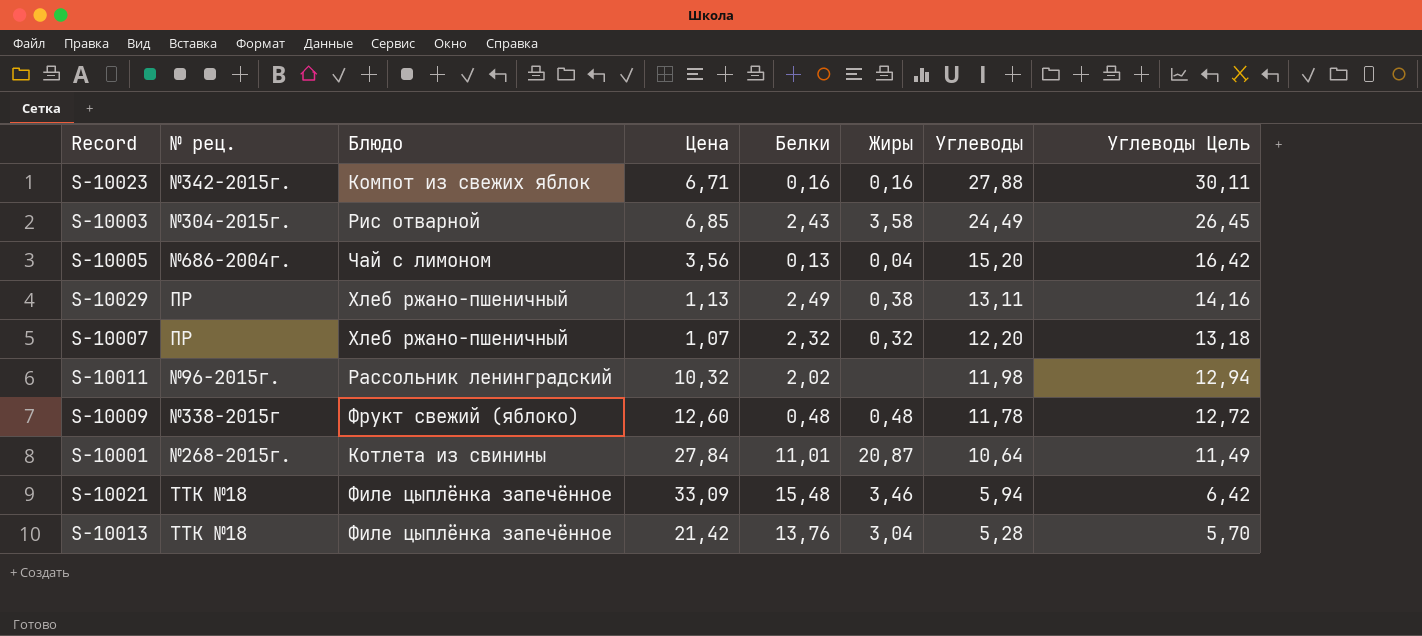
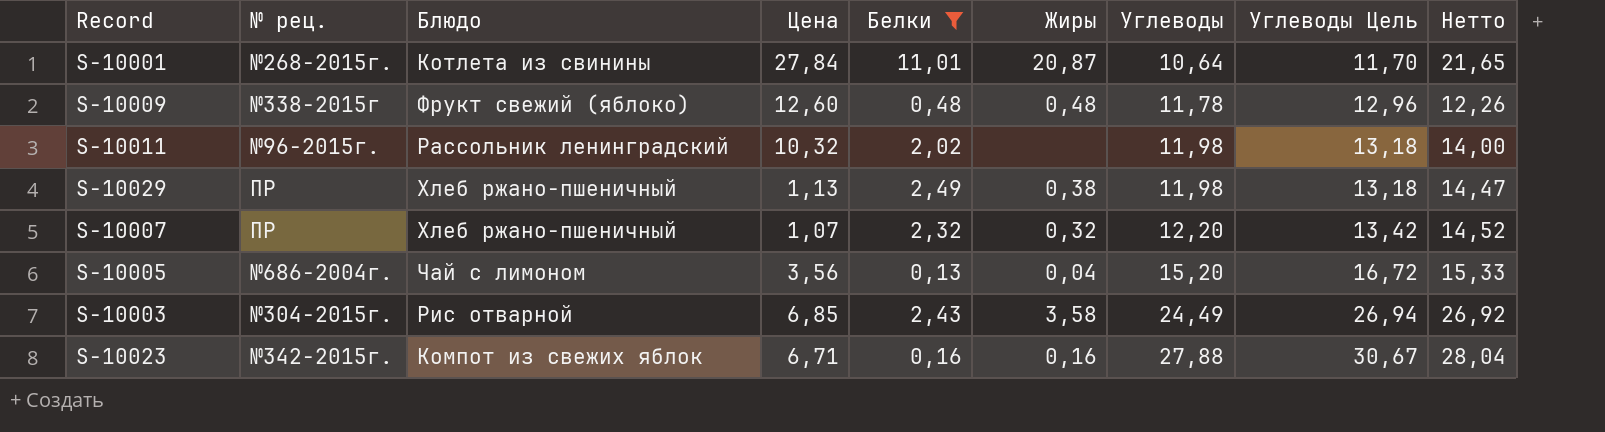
filter: none -> Белки <= 11,01
row order: Углеводы descending -> Углеводы ascending
column Углеводы Цель | formula: [Углеводы] * 1,08 -> [Углеводы] * 1,1
column Нетто | formula: none -> [Белки] + [Углеводы]
S-10029 | Углеводы: 13,11 -> 11,98

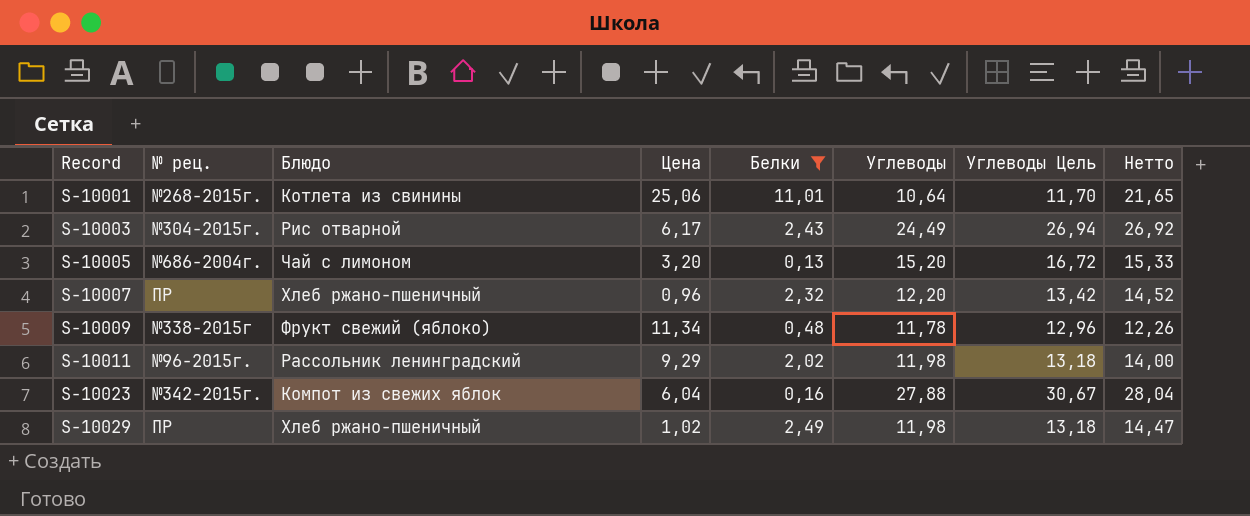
row order: Углеводы ascending -> Record ascending
column Жиры | position: 6 -> none
S-10001 | Цена: 27,84 -> 25,06
S-10003 | Цена: 6,85 -> 6,17
S-10005 | Цена: 3,56 -> 3,20
S-10007 | Цена: 1,07 -> 0,96
S-10009 | Цена: 12,60 -> 11,34
S-10011 | Цена: 10,32 -> 9,29
S-10023 | Цена: 6,71 -> 6,04
S-10029 | Цена: 1,13 -> 1,02

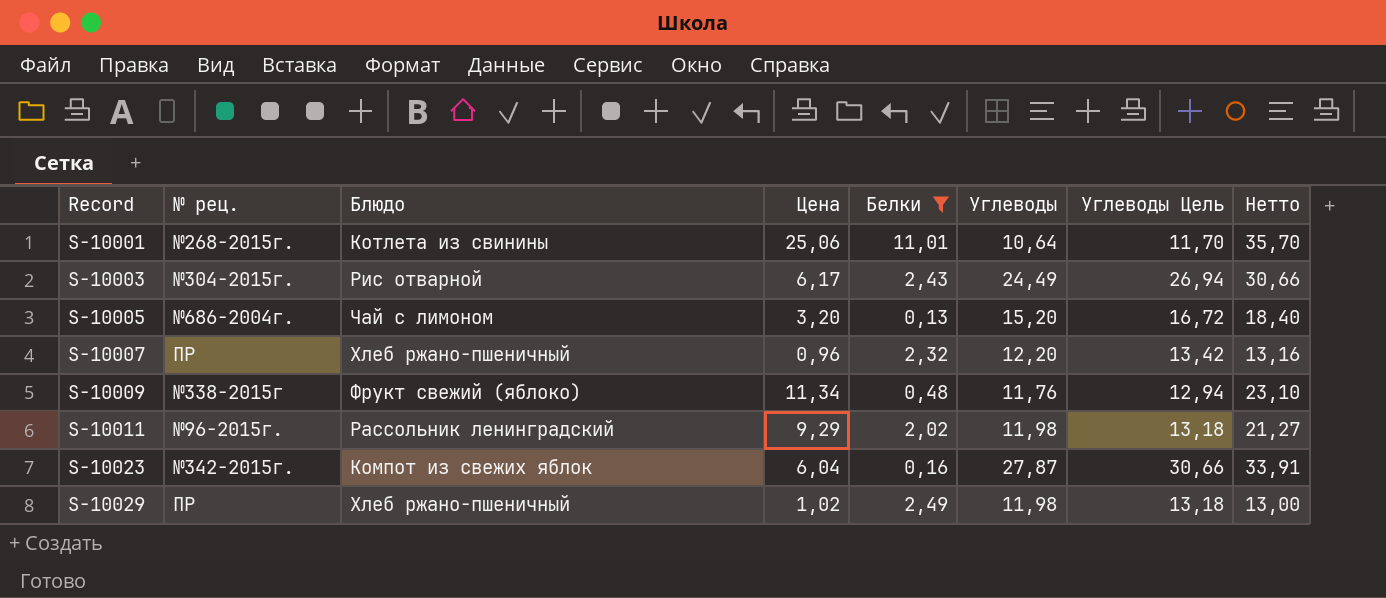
column Нетто | formula: [Белки] + [Углеводы] -> [Цена] + [Углеводы]
S-10009 | Углеводы: 11,78 -> 11,76
S-10009 | Углеводы Цель: 12,96 -> 12,94
S-10023 | Углеводы: 27,88 -> 27,87
S-10023 | Углеводы Цель: 30,67 -> 30,66

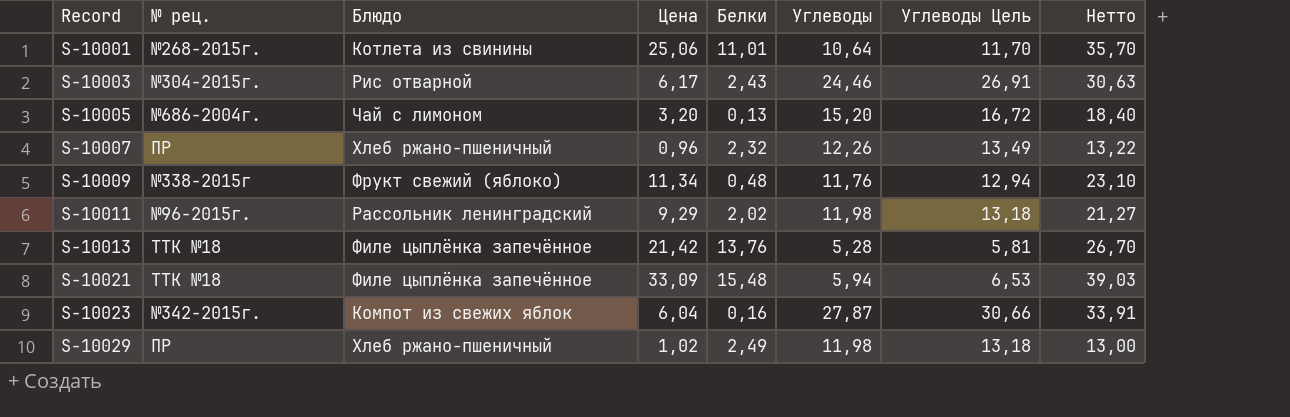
filter: Белки <= 11,01 -> none
S-10003 | Углеводы: 24,49 -> 24,46
S-10003 | Углеводы Цель: 26,94 -> 26,91
S-10003 | Нетто: 30,66 -> 30,63
S-10007 | Углеводы: 12,20 -> 12,26
S-10007 | Углеводы Цель: 13,42 -> 13,49
S-10007 | Нетто: 13,16 -> 13,22

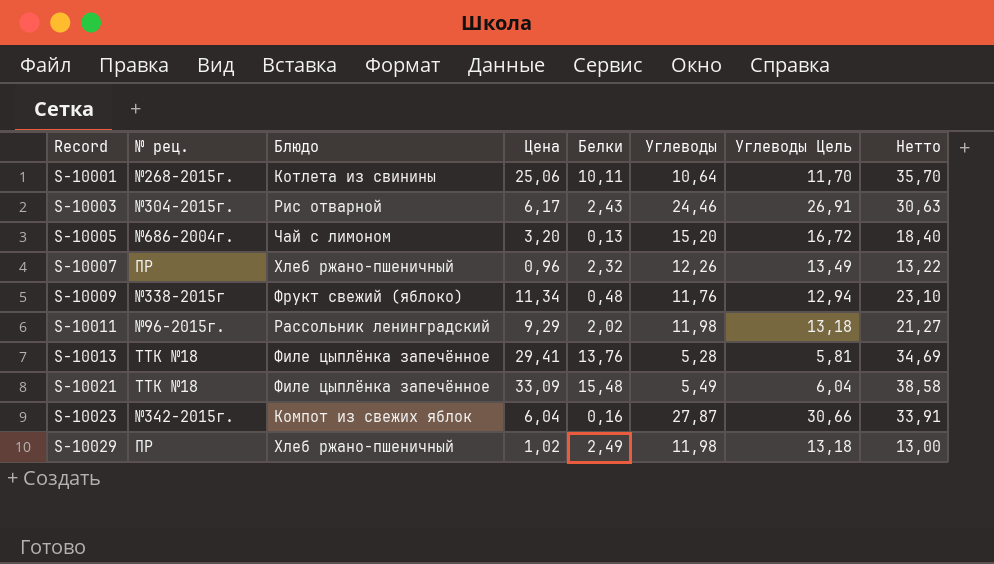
S-10001 | Белки: 11,01 -> 10,11
S-10013 | Цена: 21,42 -> 29,41
S-10013 | Нетто: 26,70 -> 34,69
S-10021 | Углеводы: 5,94 -> 5,49
S-10021 | Углеводы Цель: 6,53 -> 6,04
S-10021 | Нетто: 39,03 -> 38,58

